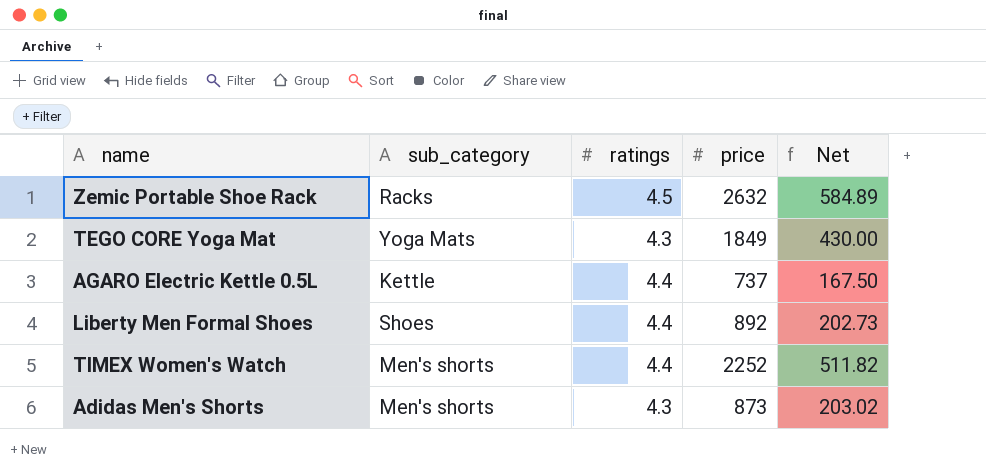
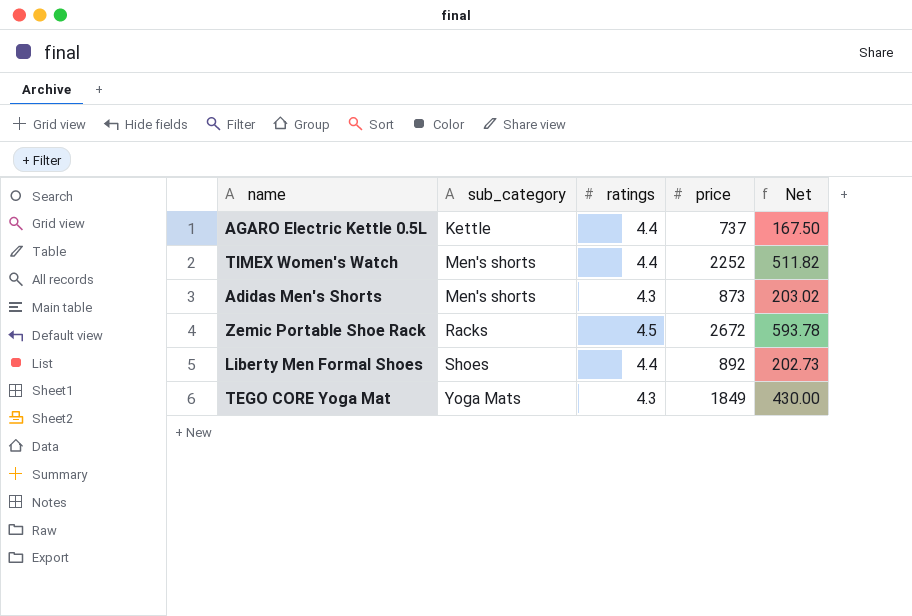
row order: none -> sub_category ascending
Zemic Portable Shoe Rack | price: 2632 -> 2672
Zemic Portable Shoe Rack | Net: 584.89 -> 593.78

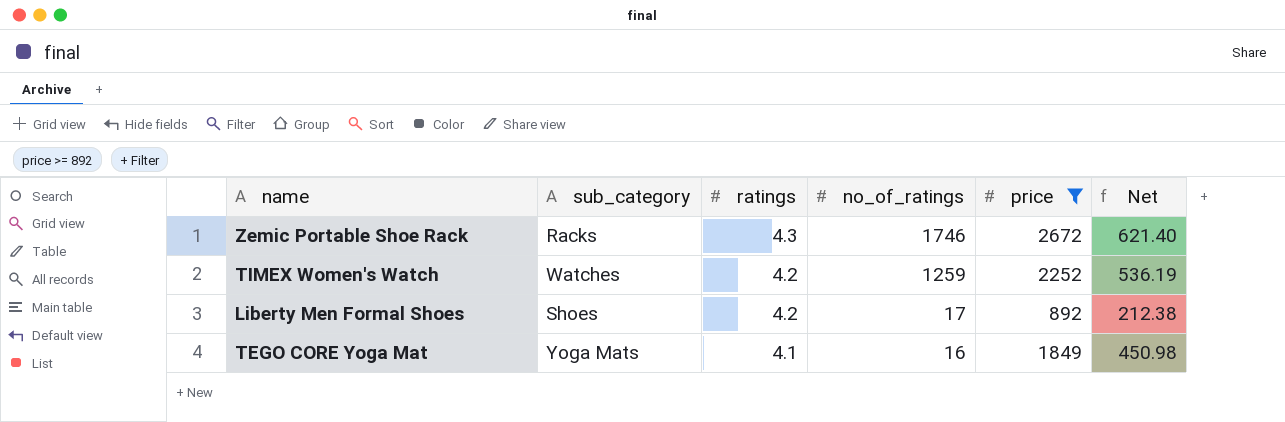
filter: none -> price >= 892
row order: sub_category ascending -> ratings descending
column no_of_ratings | position: none -> 4
Zemic Portable Shoe Rack | ratings: 4.5 -> 4.3
Zemic Portable Shoe Rack | Net: 593.78 -> 621.40
TIMEX Women's Watch | sub_category: Men's shorts -> Watches
TIMEX Women's Watch | ratings: 4.4 -> 4.2
TIMEX Women's Watch | Net: 511.82 -> 536.19
Liberty Men Formal Shoes | ratings: 4.4 -> 4.2
Liberty Men Formal Shoes | Net: 202.73 -> 212.38
TEGO CORE Yoga Mat | ratings: 4.3 -> 4.1
TEGO CORE Yoga Mat | Net: 430.00 -> 450.98

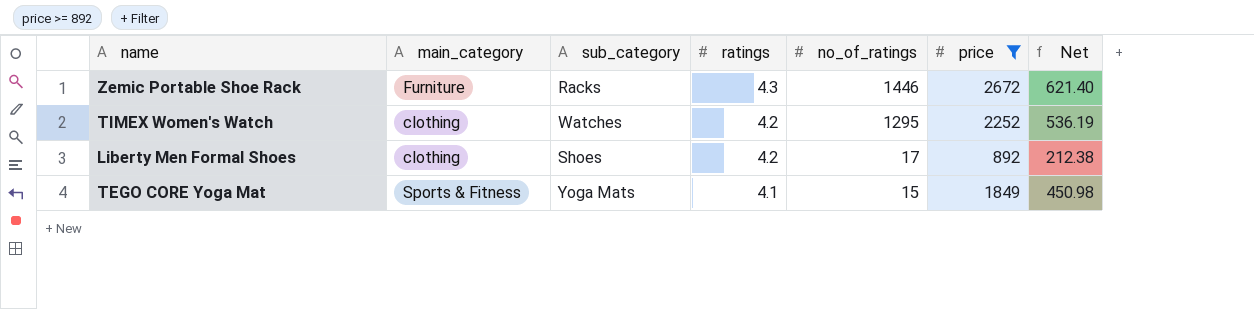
column main_category | position: none -> 2
Zemic Portable Shoe Rack | no_of_ratings: 1746 -> 1446
TIMEX Women's Watch | no_of_ratings: 1259 -> 1295
TEGO CORE Yoga Mat | no_of_ratings: 16 -> 15

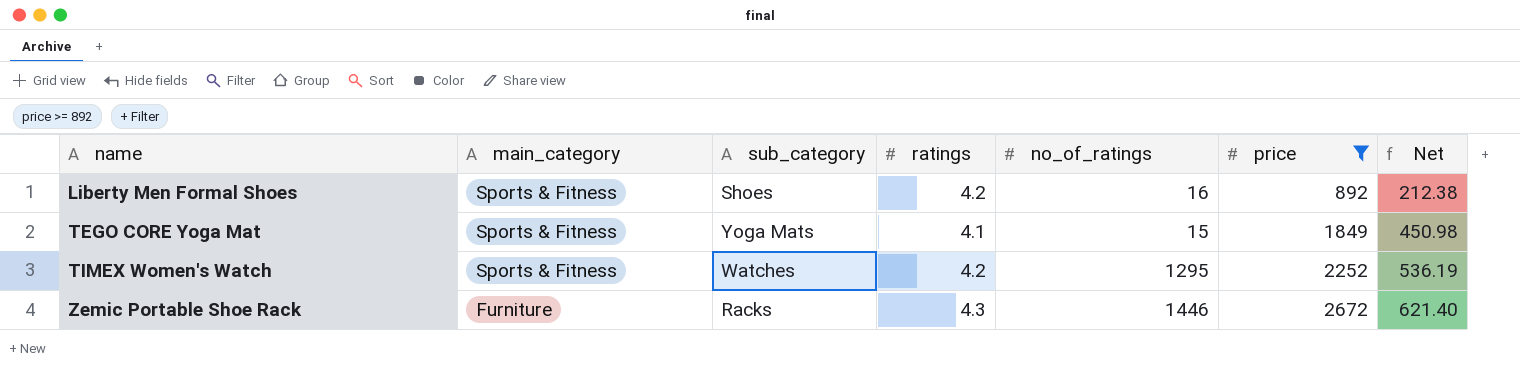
row order: ratings descending -> name ascending
Liberty Men Formal Shoes | main_category: clothing -> Sports & Fitness
Liberty Men Formal Shoes | no_of_ratings: 17 -> 16
TIMEX Women's Watch | main_category: clothing -> Sports & Fitness

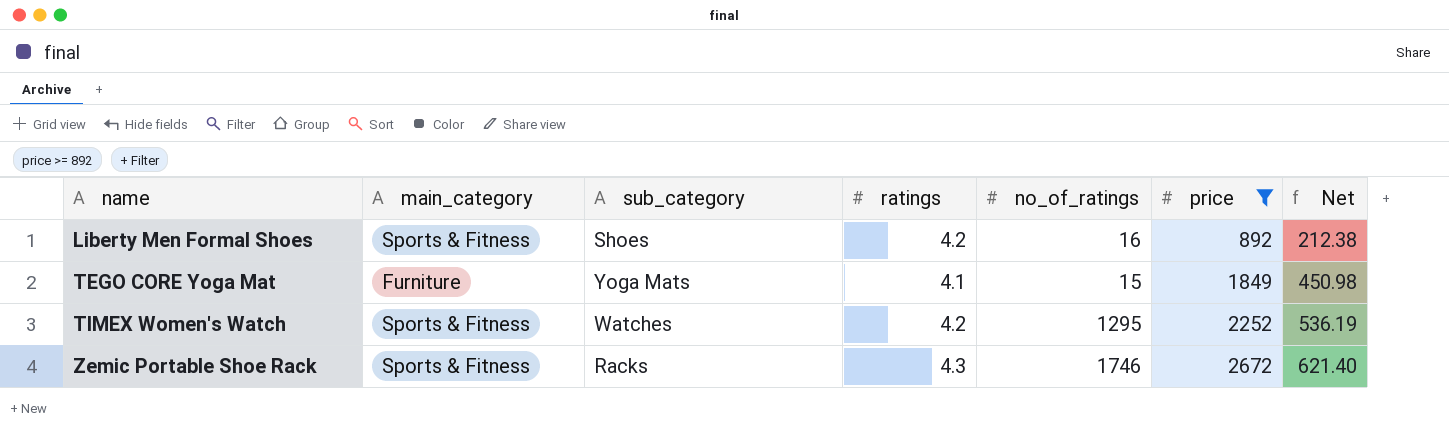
TEGO CORE Yoga Mat | main_category: Sports & Fitness -> Furniture
Zemic Portable Shoe Rack | main_category: Furniture -> Sports & Fitness
Zemic Portable Shoe Rack | no_of_ratings: 1446 -> 1746

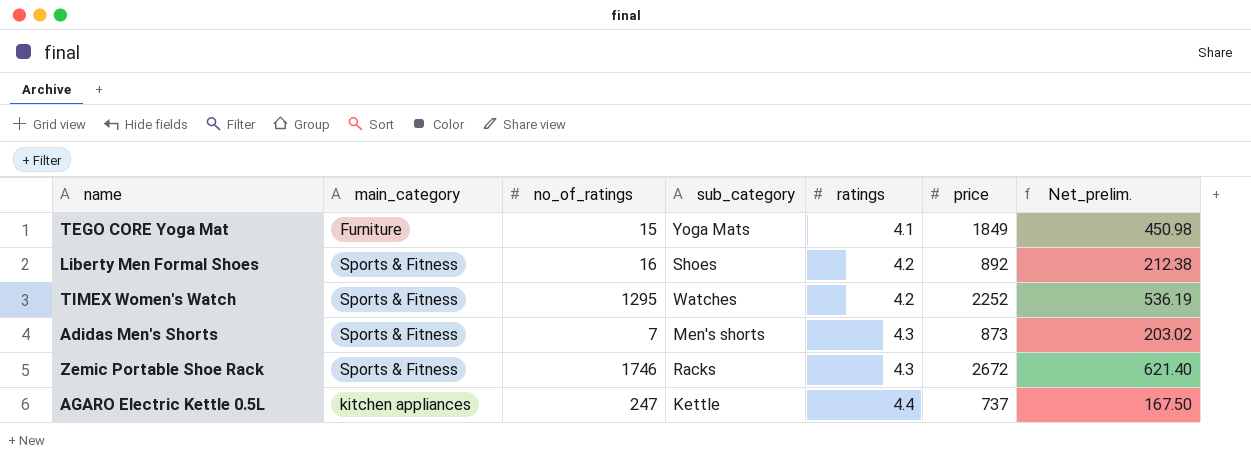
filter: price >= 892 -> none
row order: name ascending -> ratings ascending
column no_of_ratings | position: 5 -> 3
column name: Net -> Net_prelim.

